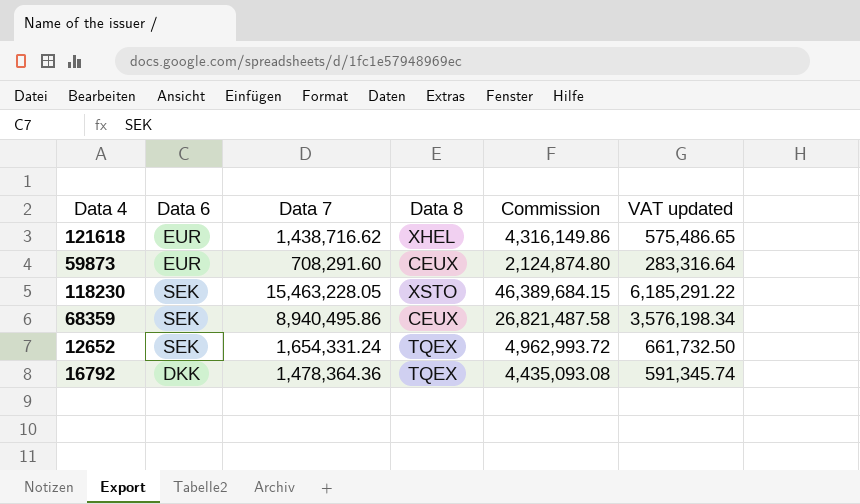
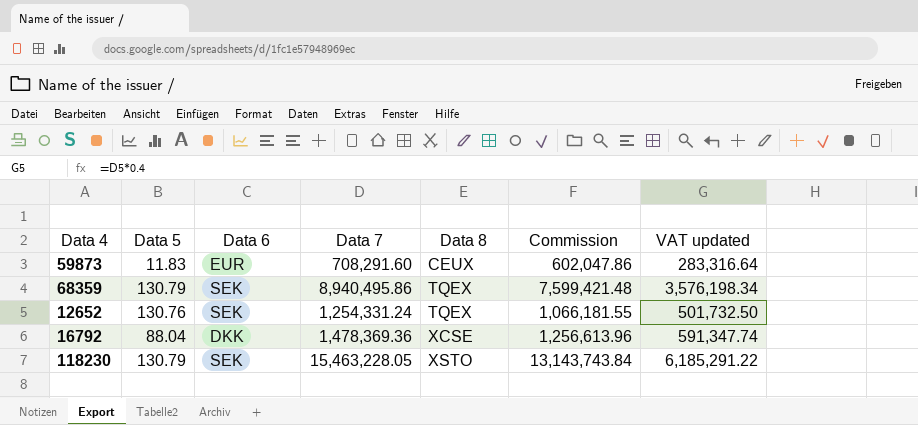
row order: none -> Data 8 ascending
column Data 5 | position: none -> 2
column Commission | formula: [Data 7] * 3 -> [Data 7] * 0.85
row 121618: EUR | 1,438,716.62 | XHEL | 4,316,149.86 | 575,486.65 -> none
68359 | Data 8: CEUX -> TQEX
12652 | Data 7: 1,654,331.24 -> 1,254,331.24
12652 | VAT updated: 661,732.50 -> 501,732.50
16792 | Data 7: 1,478,364.36 -> 1,478,369.36
16792 | Data 8: TQEX -> XCSE
16792 | VAT updated: 591,345.74 -> 591,347.74

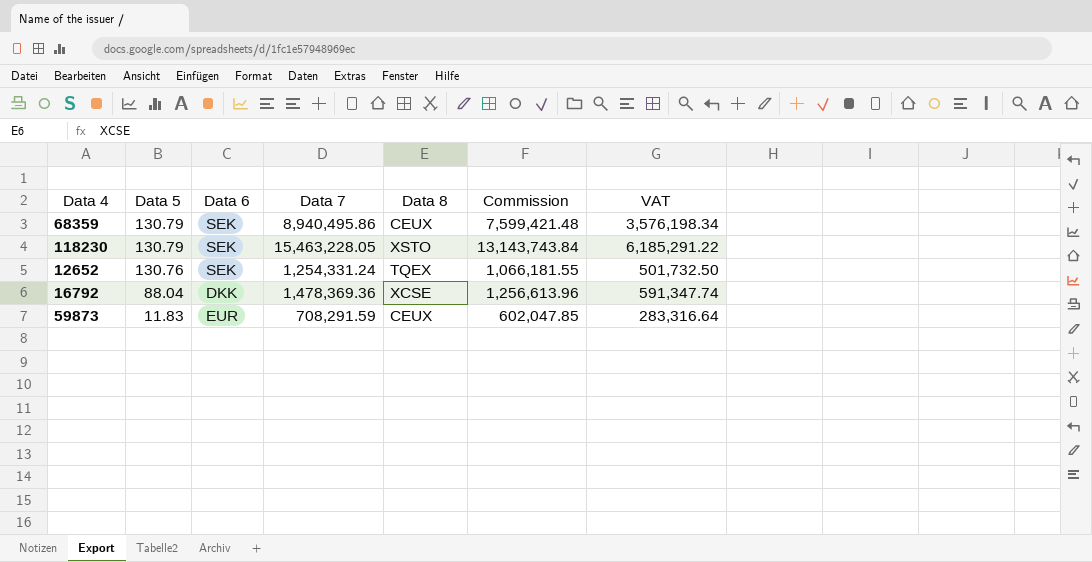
row order: Data 8 ascending -> Data 5 descending
column name: VAT updated -> VAT
68359 | Data 8: TQEX -> CEUX
59873 | Data 7: 708,291.60 -> 708,291.59
59873 | Commission: 602,047.86 -> 602,047.85

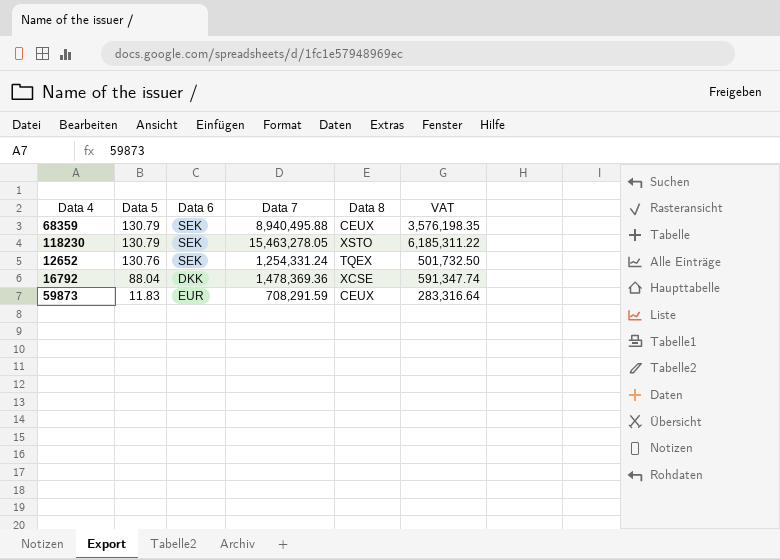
column Commission | formula: [Data 7] * 0.85 -> none
68359 | Data 7: 8,940,495.86 -> 8,940,495.88
68359 | VAT: 3,576,198.34 -> 3,576,198.35
118230 | Data 7: 15,463,228.05 -> 15,463,278.05
118230 | VAT: 6,185,291.22 -> 6,185,311.22

